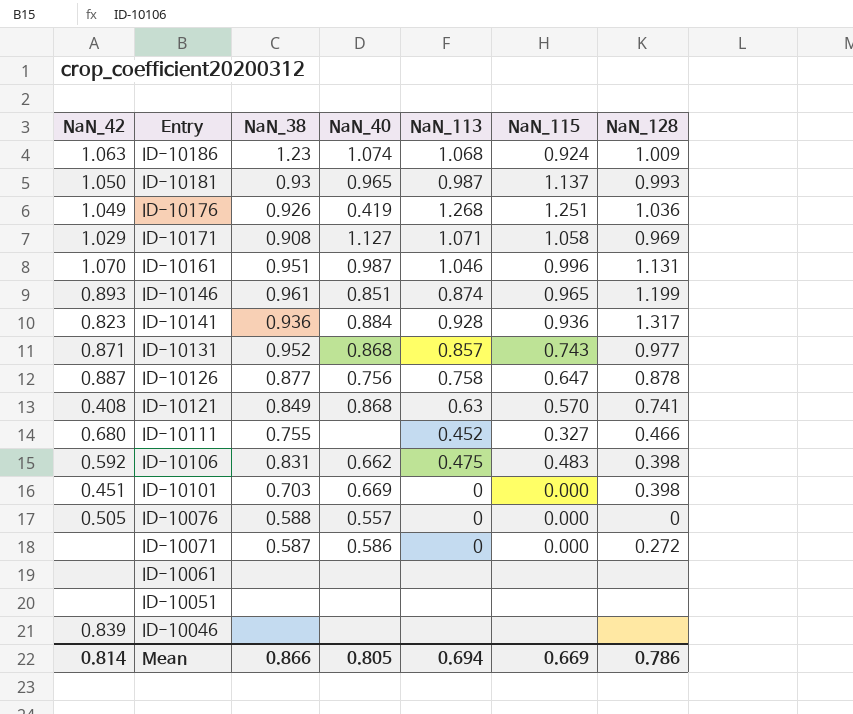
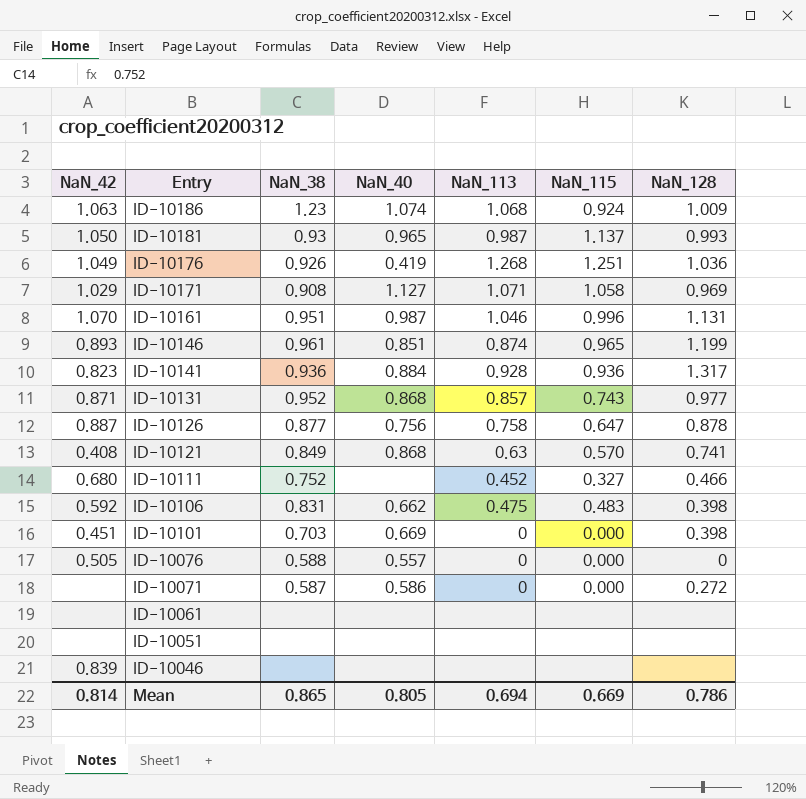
ID-10111 | NaN_38: 0.755 -> 0.752
Mean | NaN_38: 0.866 -> 0.865

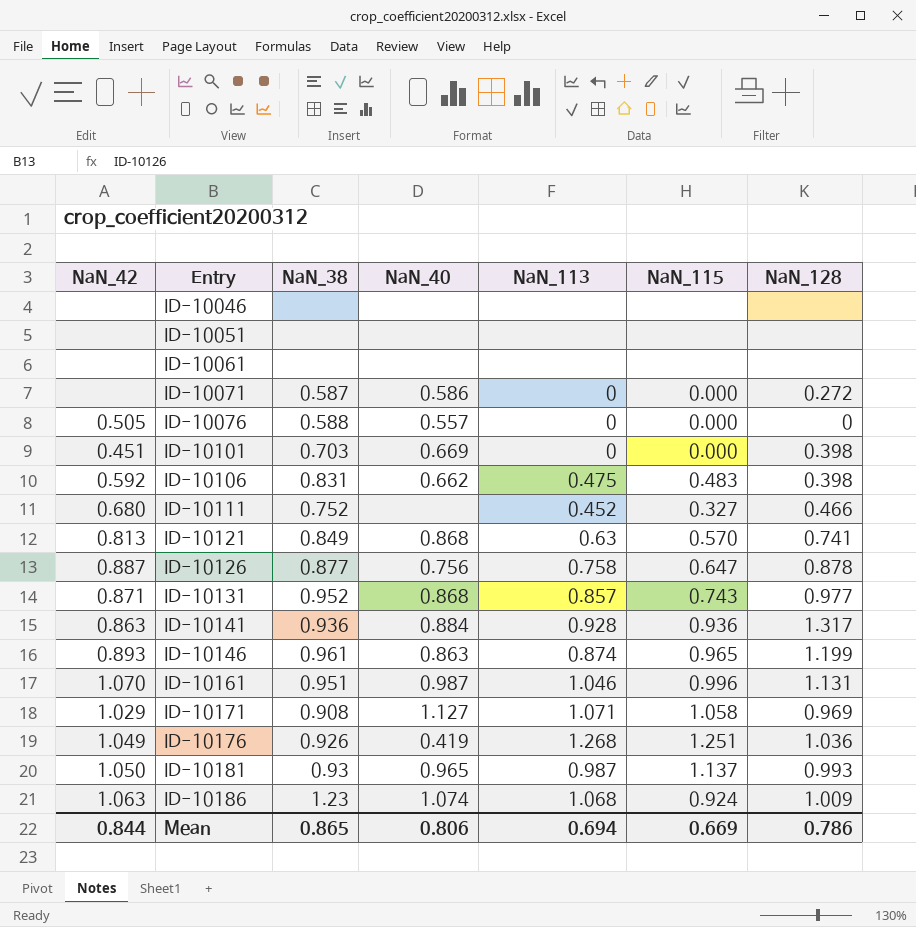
row order: Entry descending -> Entry ascending
ID-10046 | NaN_42: 0.839 -> none
ID-10121 | NaN_42: 0.408 -> 0.813
ID-10141 | NaN_42: 0.823 -> 0.863
ID-10146 | NaN_40: 0.851 -> 0.863
Mean | NaN_42: 0.814 -> 0.844
Mean | NaN_40: 0.805 -> 0.806

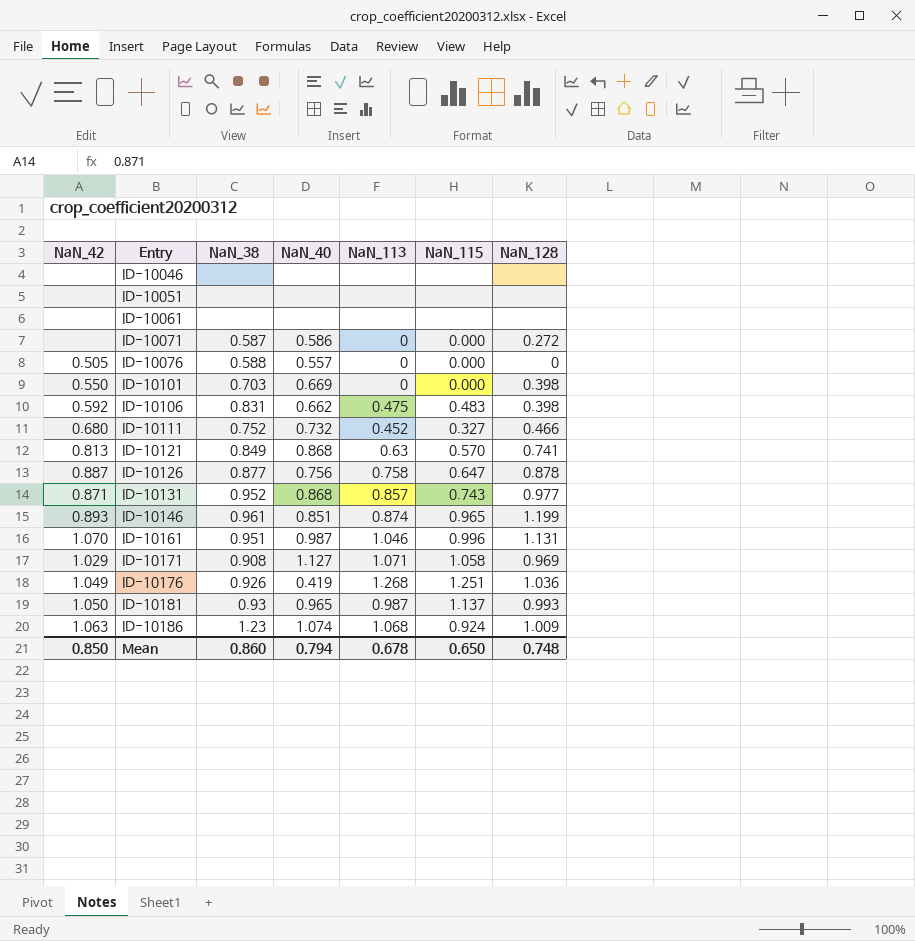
row ID-10141: 0.863 | 0.936 | 0.884 | 0.928 | 0.936 | 1.317 -> none
ID-10101 | NaN_42: 0.451 -> 0.550
ID-10111 | NaN_40: none -> 0.732
ID-10146 | NaN_40: 0.863 -> 0.851
Mean | NaN_42: 0.844 -> 0.850
Mean | NaN_38: 0.865 -> 0.860
Mean | NaN_40: 0.806 -> 0.794
Mean | NaN_113: 0.694 -> 0.678
Mean | NaN_115: 0.669 -> 0.650
Mean | NaN_128: 0.786 -> 0.748

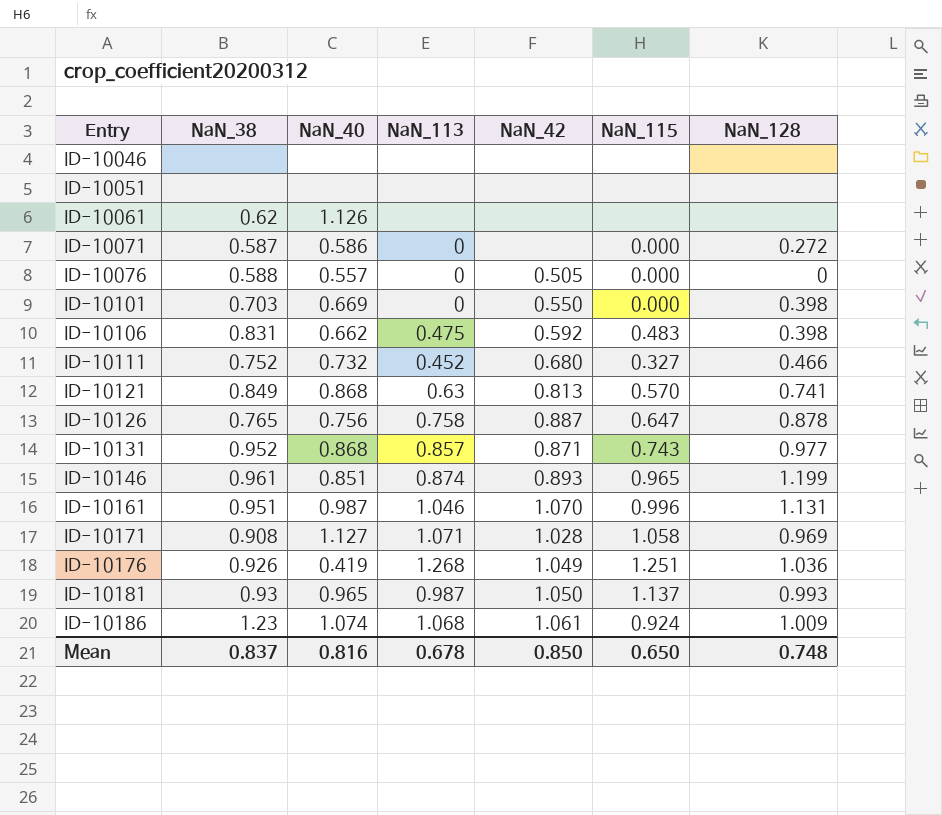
column NaN_42 | position: 1 -> 5
ID-10061 | NaN_38: none -> 0.62
ID-10061 | NaN_40: none -> 1.126
ID-10126 | NaN_38: 0.877 -> 0.765
ID-10171 | NaN_42: 1.029 -> 1.028
ID-10186 | NaN_42: 1.063 -> 1.061
Mean | NaN_38: 0.860 -> 0.837
Mean | NaN_40: 0.794 -> 0.816

